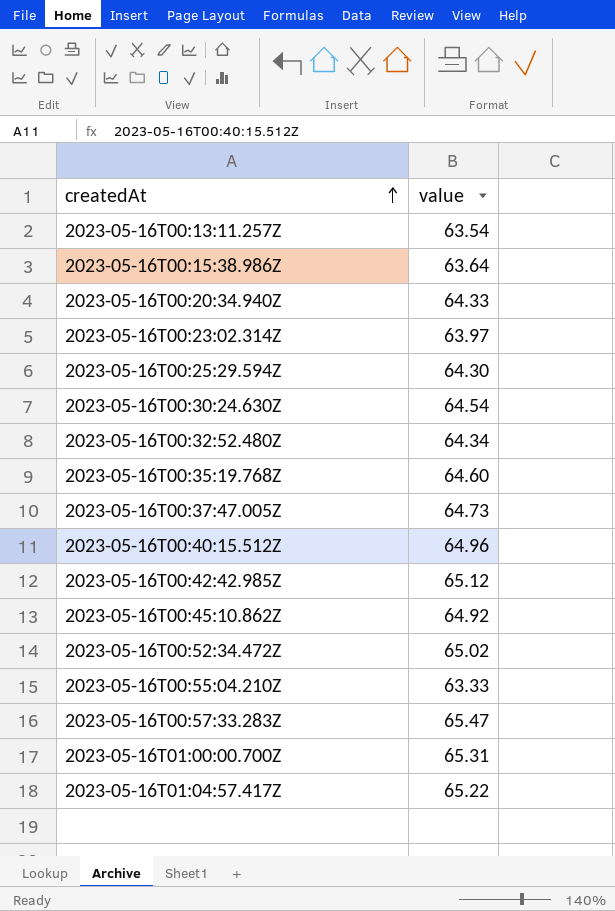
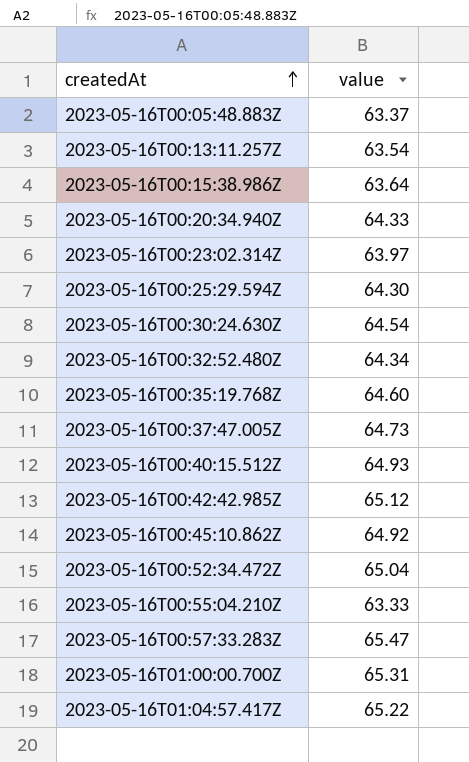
row 2023-05-16T00:05:48.883Z: none -> 63.37
2023-05-16T00:40:15.512Z | value: 64.96 -> 64.93
2023-05-16T00:52:34.472Z | value: 65.02 -> 65.04

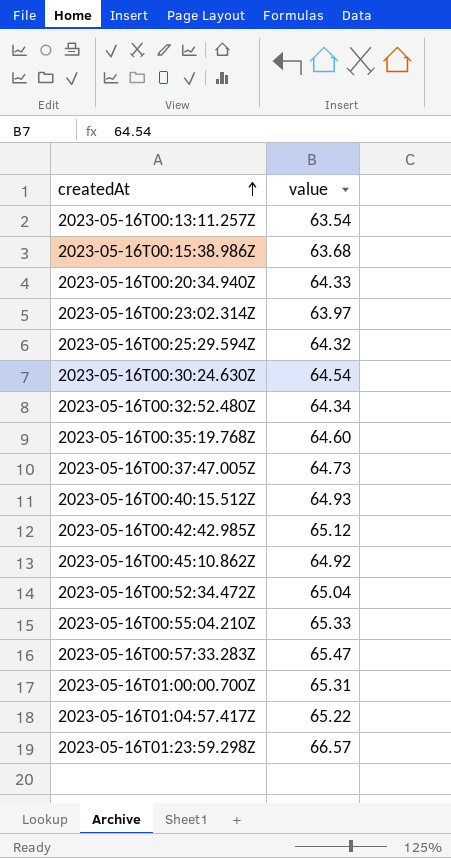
row 2023-05-16T00:05:48.883Z: 63.37 -> none
2023-05-16T00:15:38.986Z | value: 63.64 -> 63.68
2023-05-16T00:25:29.594Z | value: 64.30 -> 64.32
2023-05-16T00:55:04.210Z | value: 63.33 -> 65.33
row 2023-05-16T01:23:59.298Z: none -> 66.57

